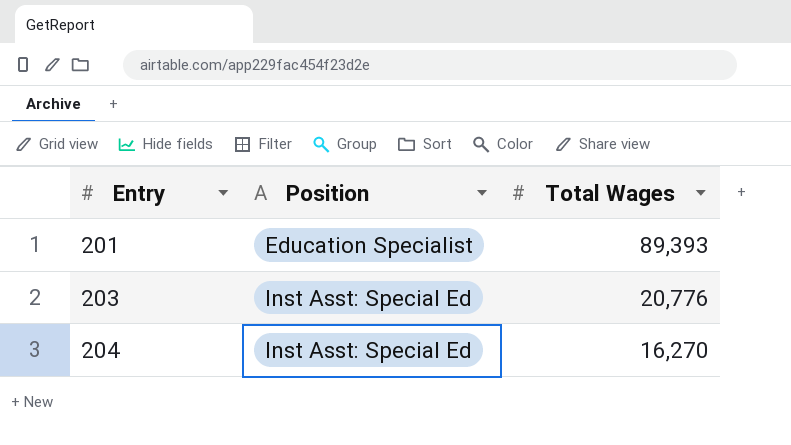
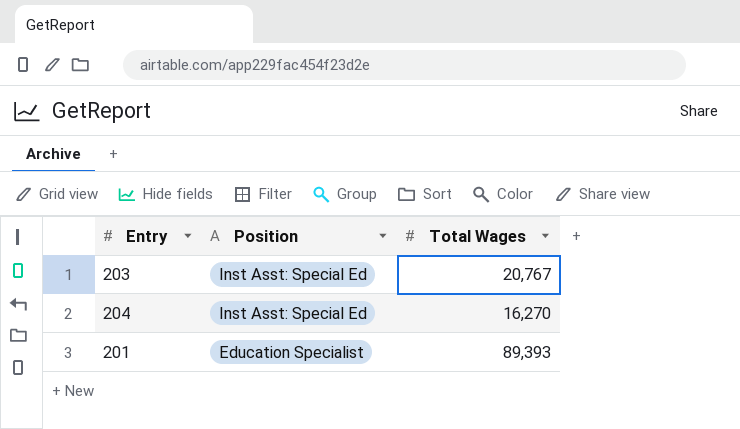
row order: Entry ascending -> Position descending
203 | Total Wages: 20,776 -> 20,767

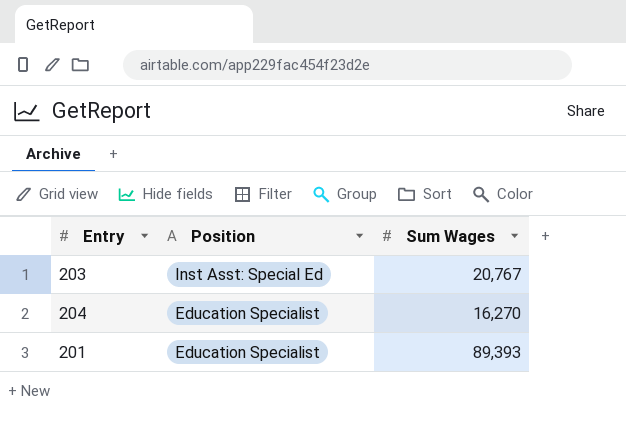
column name: Total Wages -> Sum Wages
204 | Position: Inst Asst: Special Ed -> Education Specialist

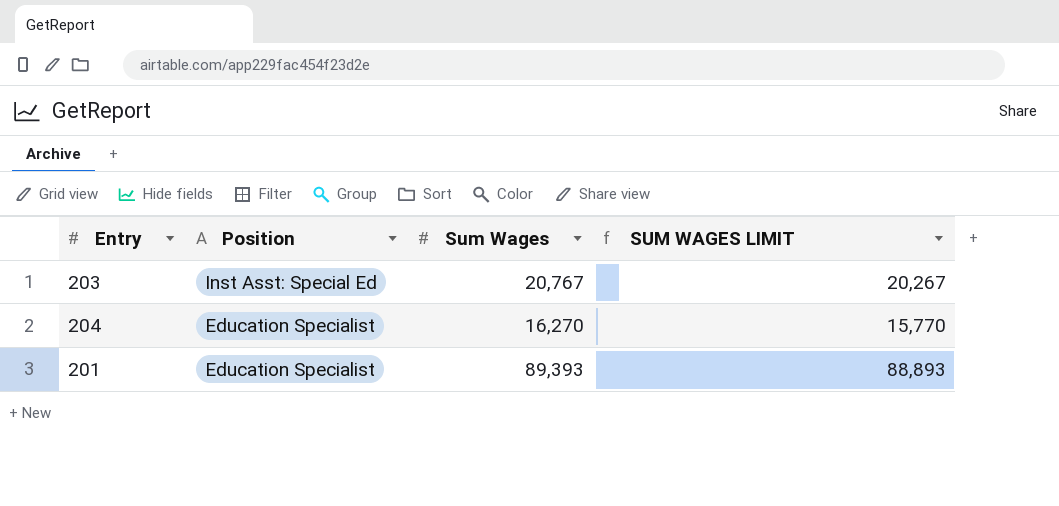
column SUM WAGES LIMIT | formula: none -> [Sum Wages] - 500

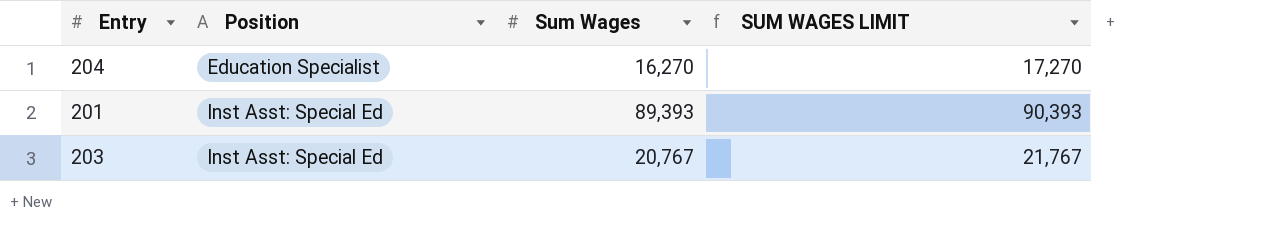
row order: Position descending -> Position ascending
column SUM WAGES LIMIT | formula: [Sum Wages] - 500 -> [Sum Wages] + 1000
201 | Position: Education Specialist -> Inst Asst: Special Ed

